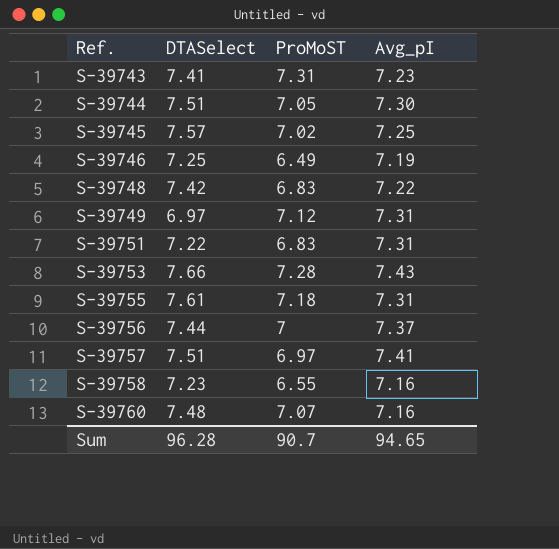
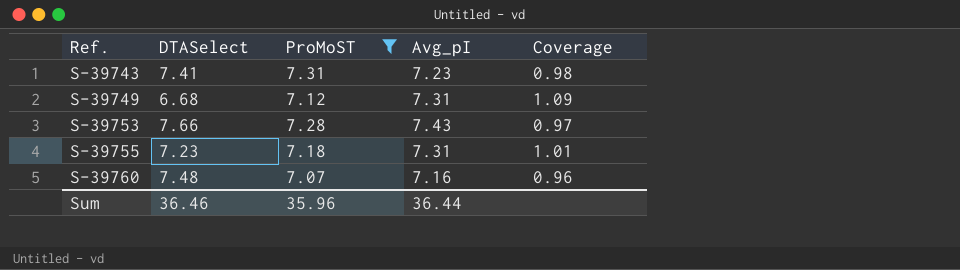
filter: none -> ProMoST >= 7.07
column Coverage | formula: none -> [Avg_pI] / [DTASelect]
S-39749 | DTASelect: 6.97 -> 6.68
S-39755 | DTASelect: 7.61 -> 7.23
Sum | DTASelect: 96.28 -> 36.46
Sum | ProMoST: 90.7 -> 35.96
Sum | Avg_pI: 94.65 -> 36.44

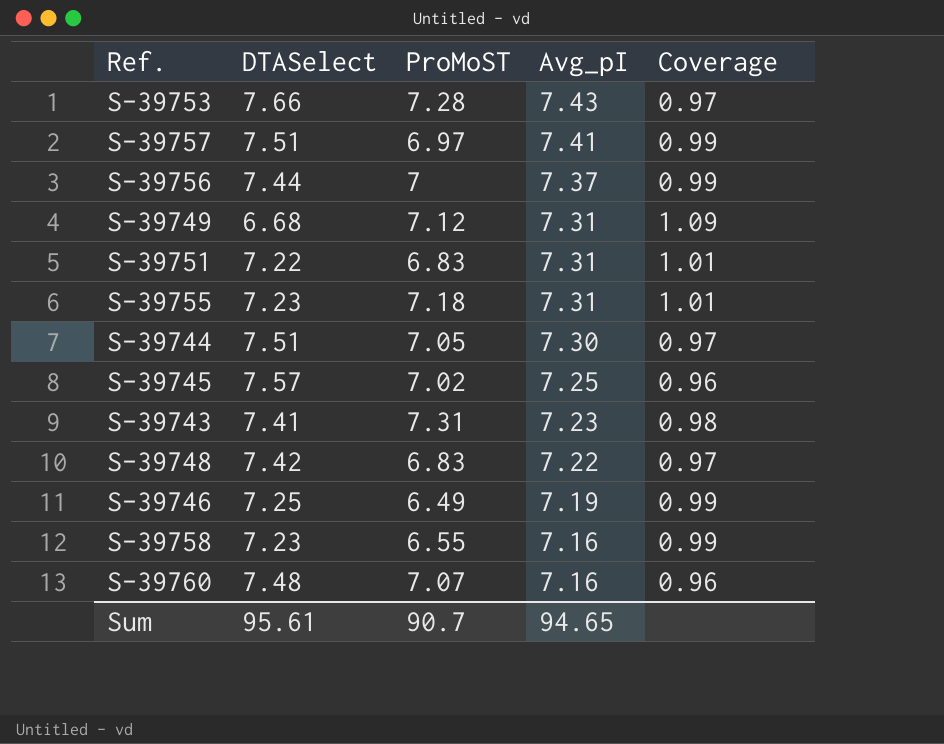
filter: ProMoST >= 7.07 -> none
row order: Ref. ascending -> Avg_pI descending
Sum | DTASelect: 36.46 -> 95.61
Sum | ProMoST: 35.96 -> 90.7
Sum | Avg_pI: 36.44 -> 94.65

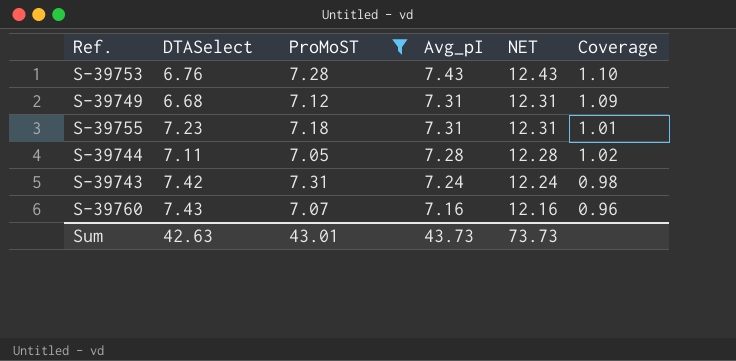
filter: none -> ProMoST >= 7.05
column NET | formula: none -> [Avg_pI] + 5
S-39753 | DTASelect: 7.66 -> 6.76
S-39753 | Coverage: 0.97 -> 1.10
S-39744 | DTASelect: 7.51 -> 7.11
S-39744 | Avg_pI: 7.30 -> 7.28
S-39744 | Coverage: 0.97 -> 1.02
S-39743 | DTASelect: 7.41 -> 7.42
S-39743 | Avg_pI: 7.23 -> 7.24
S-39760 | DTASelect: 7.48 -> 7.43
Sum | DTASelect: 95.61 -> 42.63
Sum | ProMoST: 90.7 -> 43.01
Sum | Avg_pI: 94.65 -> 43.73

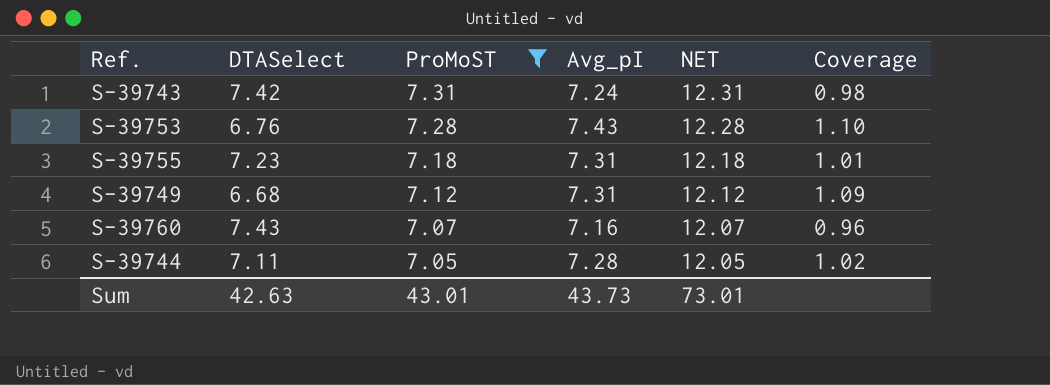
row order: Avg_pI descending -> ProMoST descending
column NET | formula: [Avg_pI] + 5 -> [ProMoST] + 5
Sum | NET: 73.73 -> 73.01

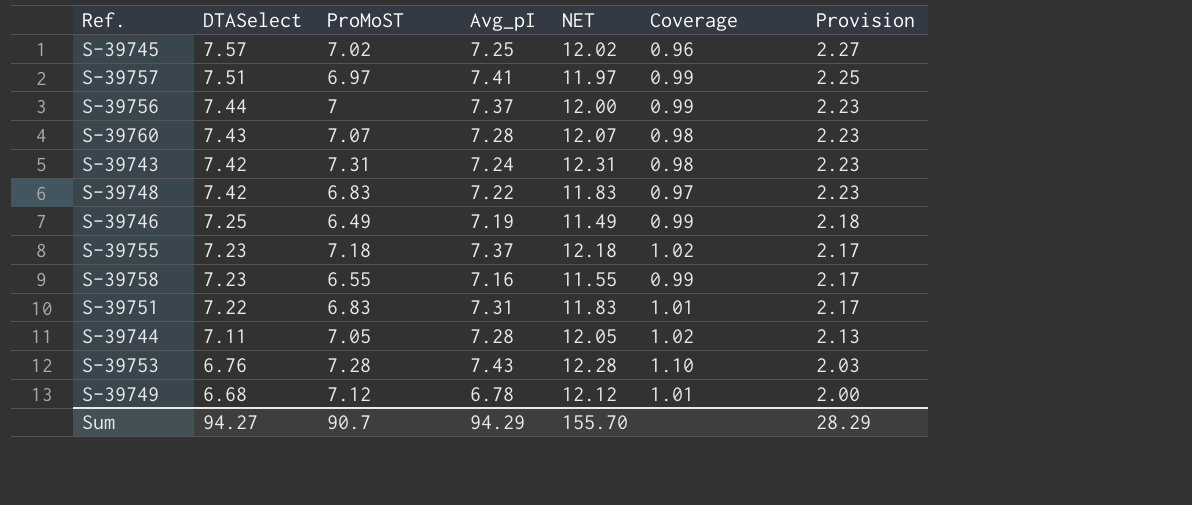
filter: ProMoST >= 7.05 -> none
row order: ProMoST descending -> DTASelect descending
column Provision | formula: none -> [DTASelect] * 0.3
S-39760 | Avg_pI: 7.16 -> 7.28
S-39760 | Coverage: 0.96 -> 0.98
S-39755 | Avg_pI: 7.31 -> 7.37
S-39755 | Coverage: 1.01 -> 1.02
S-39749 | Avg_pI: 7.31 -> 6.78
S-39749 | Coverage: 1.09 -> 1.01
Sum | DTASelect: 42.63 -> 94.27
Sum | ProMoST: 43.01 -> 90.7
Sum | Avg_pI: 43.73 -> 94.29
Sum | NET: 73.01 -> 155.70

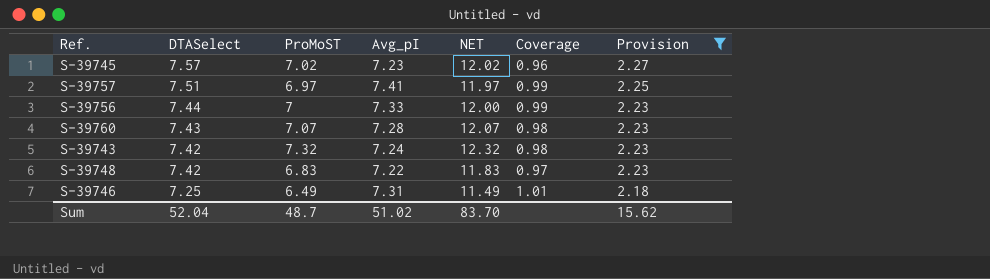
filter: none -> Provision >= 2.18
S-39745 | Avg_pI: 7.25 -> 7.23
S-39756 | Avg_pI: 7.37 -> 7.33
S-39743 | ProMoST: 7.31 -> 7.32
S-39743 | NET: 12.31 -> 12.32
S-39746 | Avg_pI: 7.19 -> 7.31
S-39746 | Coverage: 0.99 -> 1.01
Sum | DTASelect: 94.27 -> 52.04
Sum | ProMoST: 90.7 -> 48.7
Sum | Avg_pI: 94.29 -> 51.02
Sum | NET: 155.70 -> 83.70
Sum | Provision: 28.29 -> 15.62

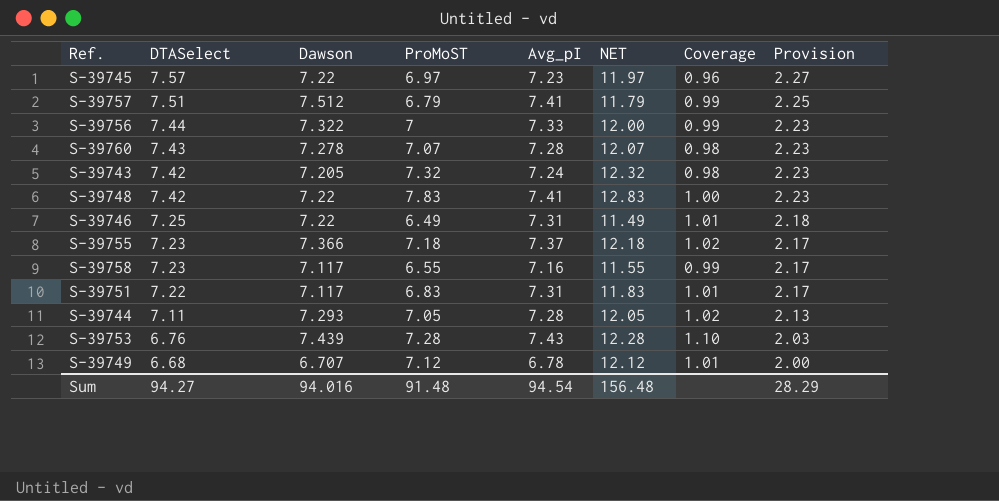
filter: Provision >= 2.18 -> none
column Dawson | position: none -> 3
S-39745 | ProMoST: 7.02 -> 6.97
S-39745 | NET: 12.02 -> 11.97
S-39757 | ProMoST: 6.97 -> 6.79
S-39757 | NET: 11.97 -> 11.79
S-39748 | ProMoST: 6.83 -> 7.83
S-39748 | Avg_pI: 7.22 -> 7.41
S-39748 | NET: 11.83 -> 12.83
S-39748 | Coverage: 0.97 -> 1.00
Sum | DTASelect: 52.04 -> 94.27
Sum | ProMoST: 48.7 -> 91.48
Sum | Avg_pI: 51.02 -> 94.54
Sum | NET: 83.70 -> 156.48
Sum | Provision: 15.62 -> 28.29

